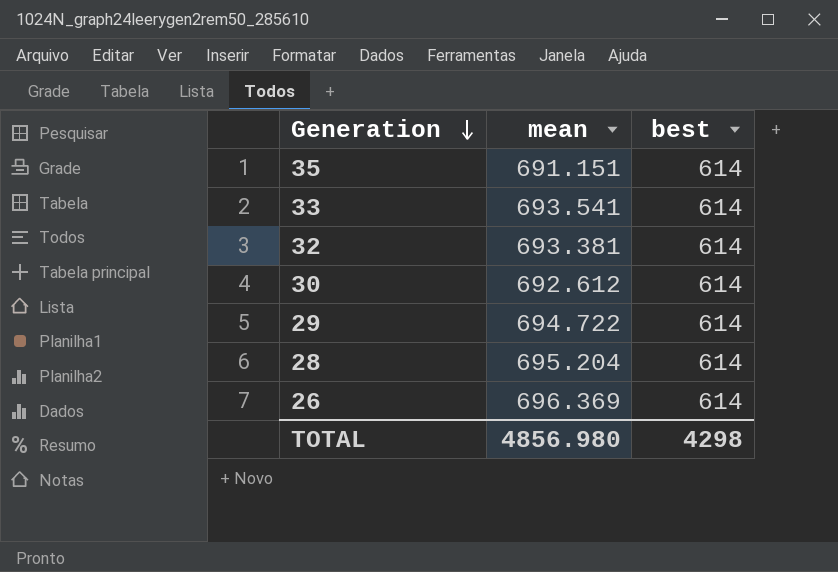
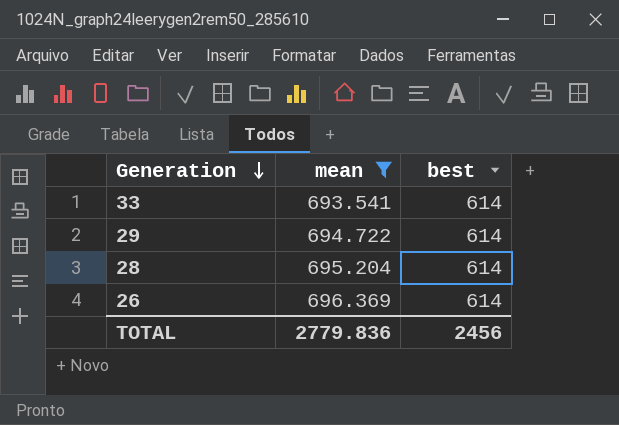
filter: none -> mean >= 693.541
TOTAL | mean: 4856.980 -> 2779.836
TOTAL | best: 4298 -> 2456

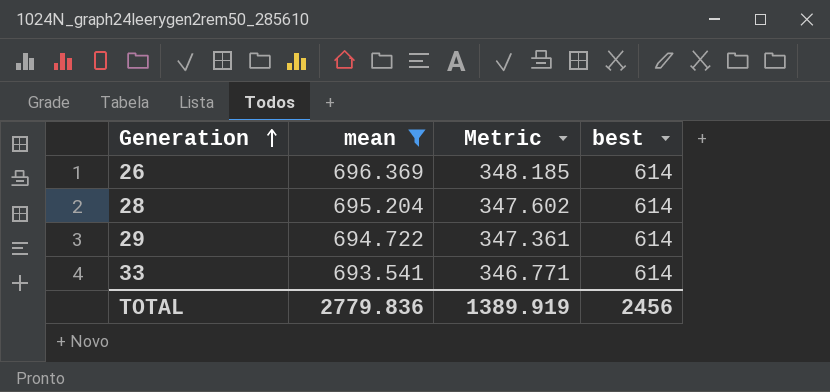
row order: Generation descending -> Generation ascending
column Metric | formula: none -> [mean] * 0.5

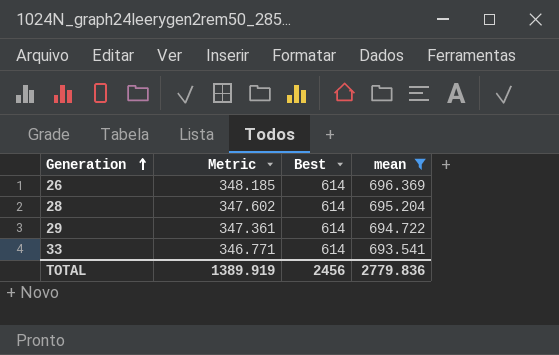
column name: best -> Best
column mean | position: 2 -> 4

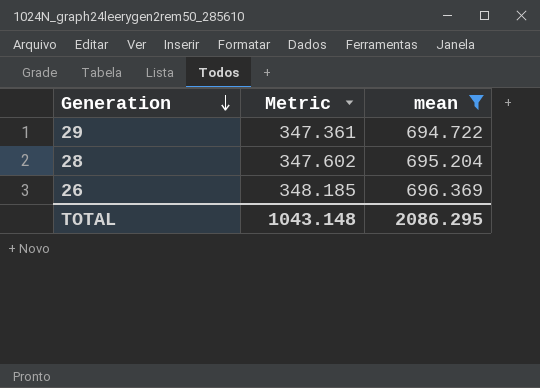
row order: Generation ascending -> Generation descending
column Best | position: 3 -> none
row 33: 346.771 | 614 | 693.541 -> none
TOTAL | Metric: 1389.919 -> 1043.148
TOTAL | mean: 2779.836 -> 2086.295

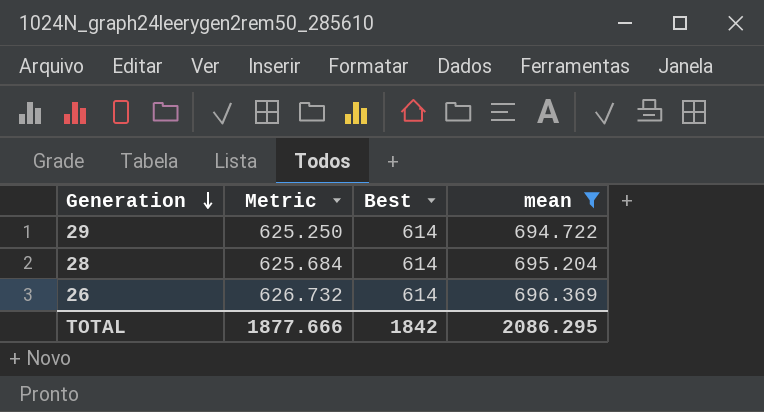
column Metric | formula: [mean] * 0.5 -> [mean] * 0.9
column Best | position: none -> 3
TOTAL | Metric: 1043.148 -> 1877.666

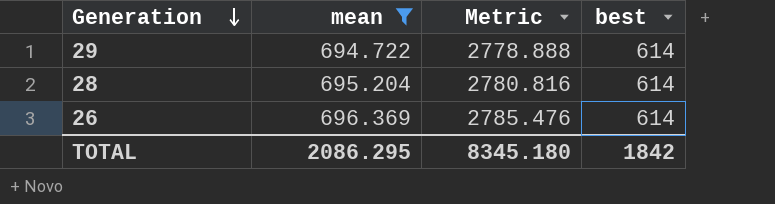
column mean | position: 4 -> 2
column Metric | formula: [mean] * 0.9 -> [mean] * 4
column name: Best -> best
TOTAL | Metric: 1877.666 -> 8345.180

